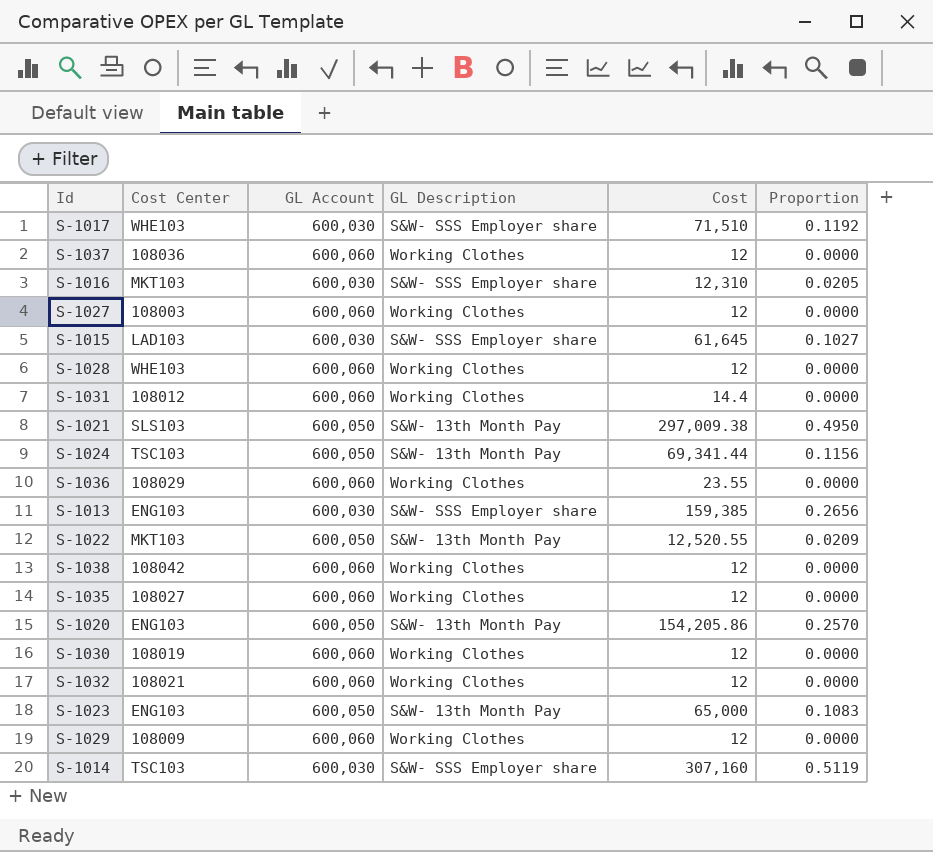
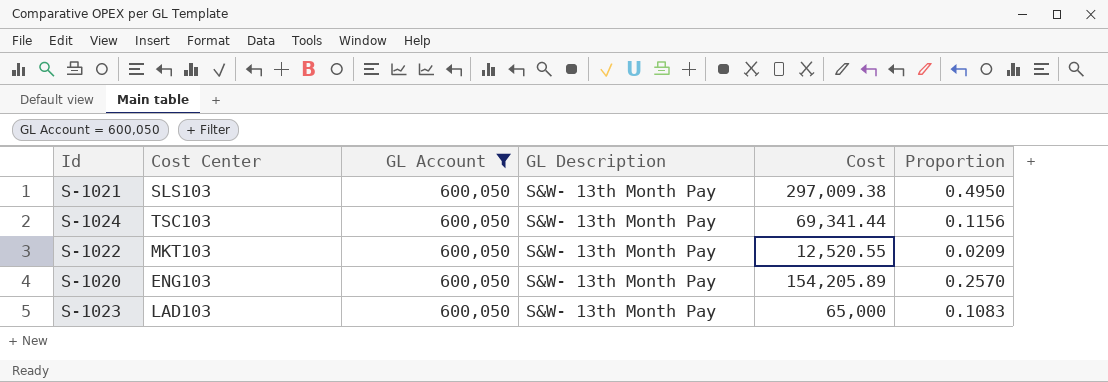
filter: none -> GL Account = 600,050
S-1020 | Cost: 154,205.86 -> 154,205.89
S-1023 | Cost Center: ENG103 -> LAD103

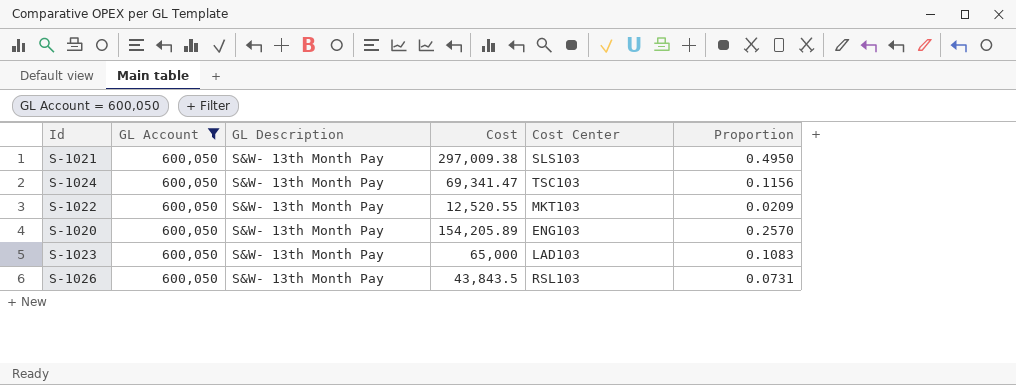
column Cost Center | position: 2 -> 5
S-1024 | Cost: 69,341.44 -> 69,341.47
row S-1026: none -> 600,050 | S&W- 13th Month Pay | 43,843.5 | RSL103 | 0.0731

